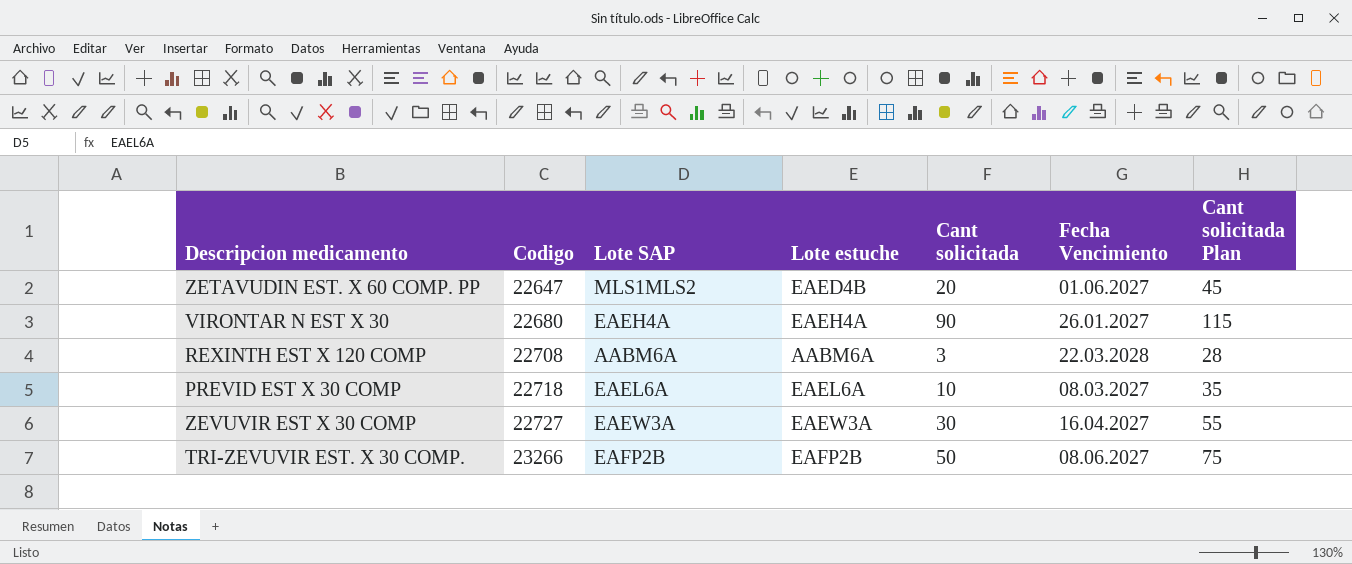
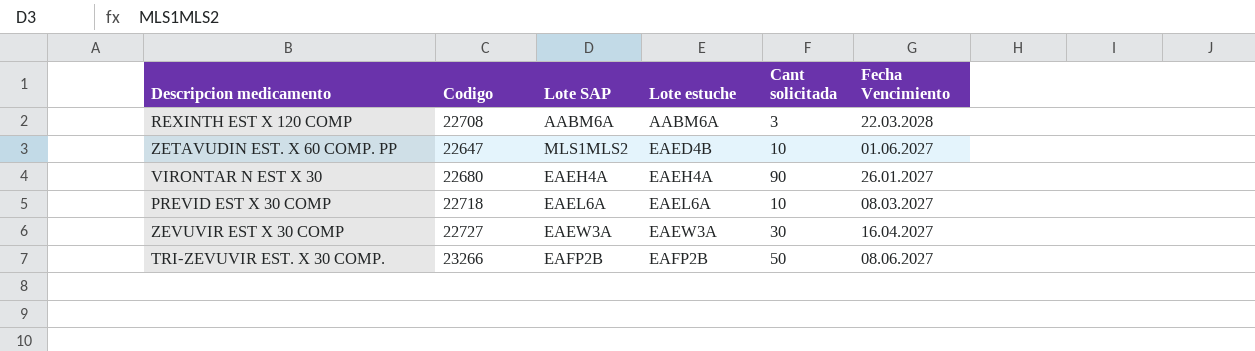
row order: Codigo ascending -> Lote estuche ascending
column Cant solicitada Plan | formula: [Cant solicitada] + 25 -> none
ZETAVUDIN EST. X 60 COMP. PP | Cant solicitada: 20 -> 10

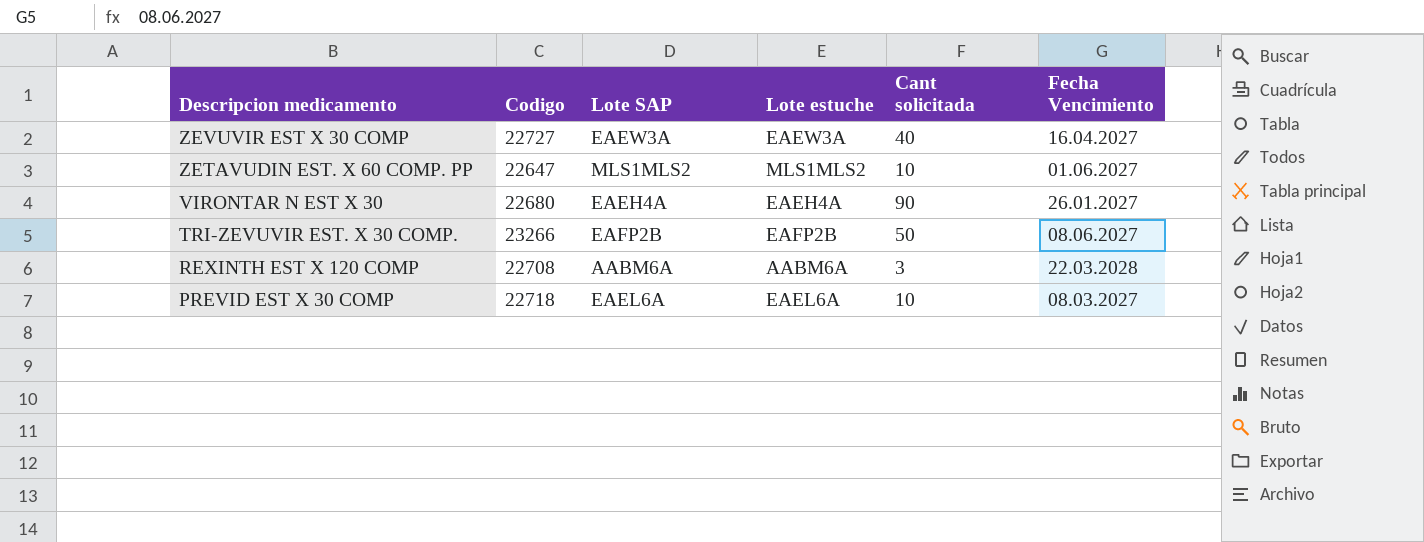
row order: Lote estuche ascending -> Descripcion medicamento descending
ZEVUVIR EST X 30 COMP | Cant solicitada: 30 -> 40
ZETAVUDIN EST. X 60 COMP. PP | Lote estuche: EAED4B -> MLS1MLS2

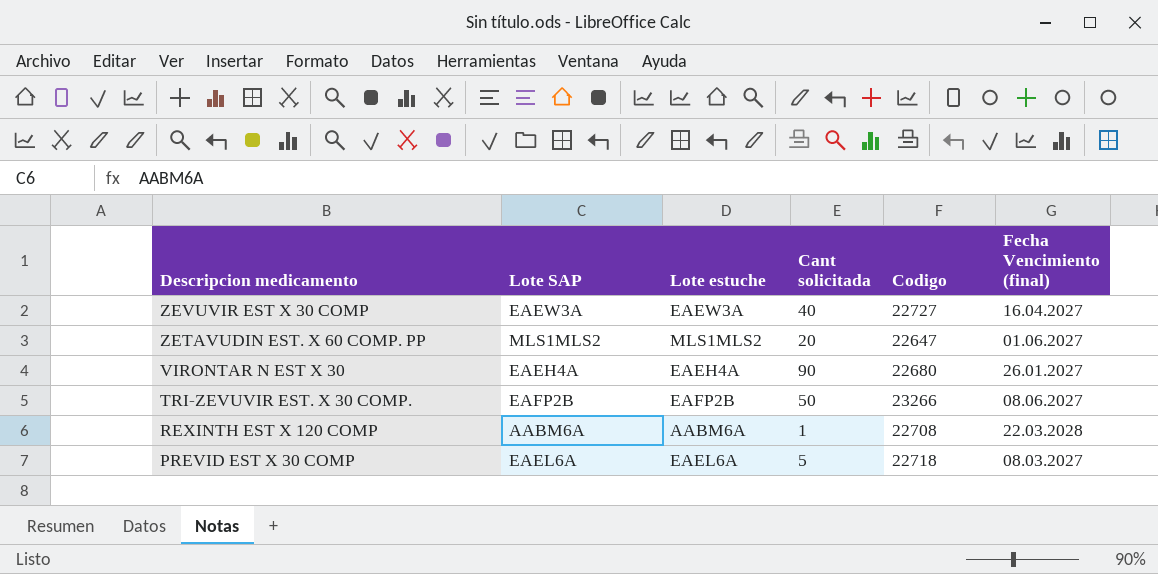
column Codigo | position: 2 -> 5
column name: Fecha Vencimiento -> Fecha Vencimiento (final)
ZETAVUDIN EST. X 60 COMP. PP | Cant solicitada: 10 -> 20
REXINTH EST X 120 COMP | Cant solicitada: 3 -> 1
PREVID EST X 30 COMP | Cant solicitada: 10 -> 5

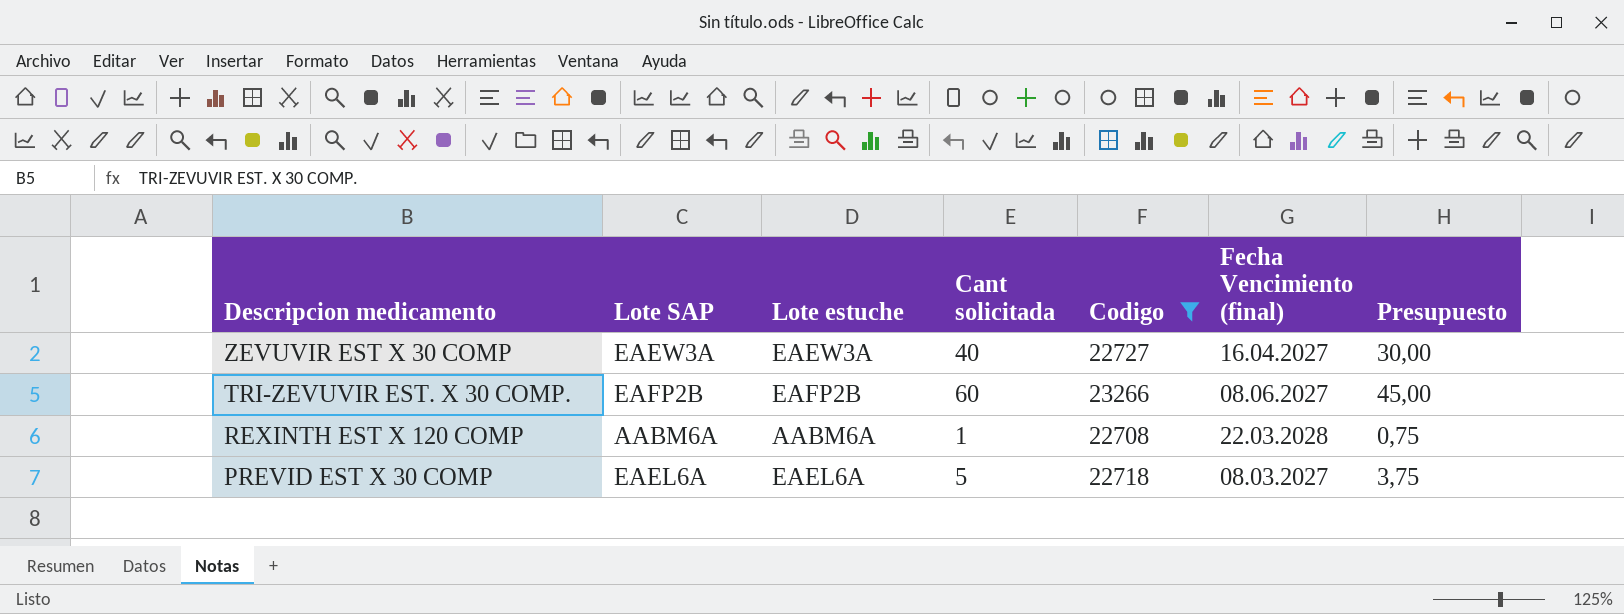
filter: none -> Codigo >= 22708
column Presupuesto | formula: none -> [Cant solicitada] * 0,75
TRI-ZEVUVIR EST. X 30 COMP. | Cant solicitada: 50 -> 60

